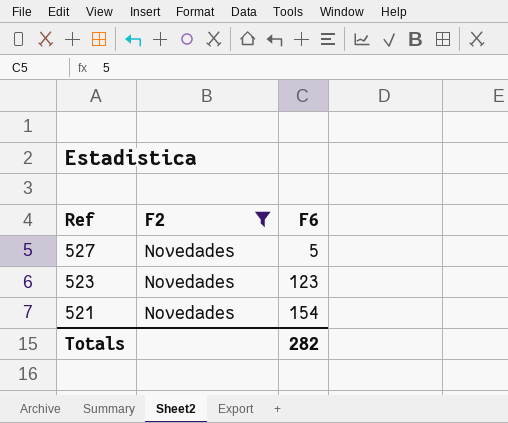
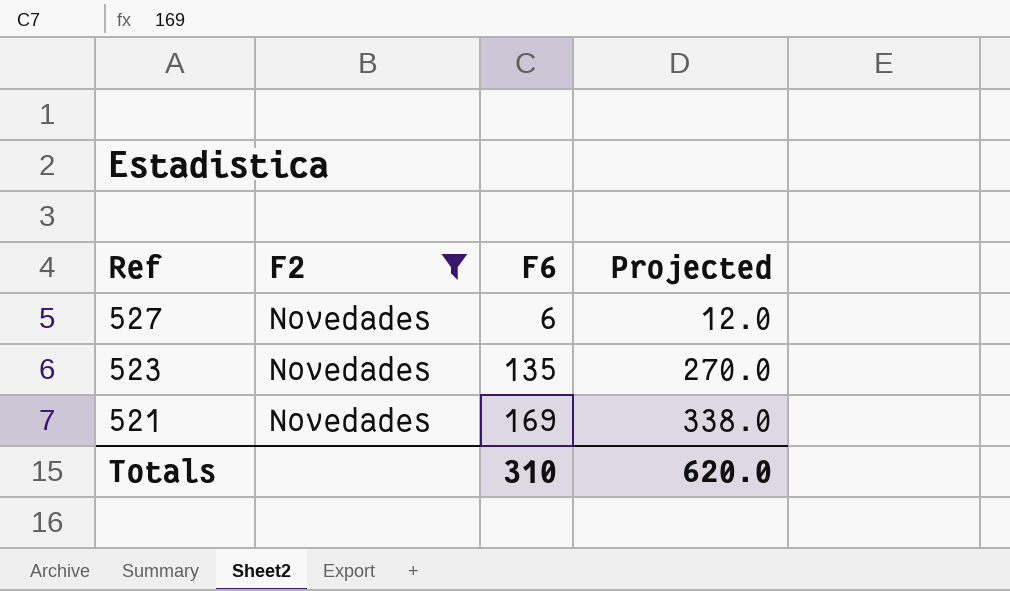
column Projected | formula: none -> [F6] * 2
527 | F6: 5 -> 6
523 | F6: 123 -> 135
521 | F6: 154 -> 169
Totals | F6: 282 -> 310

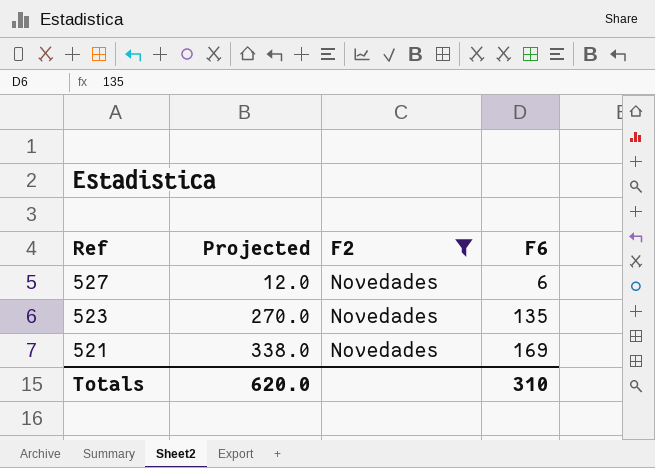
column Projected | position: 4 -> 2

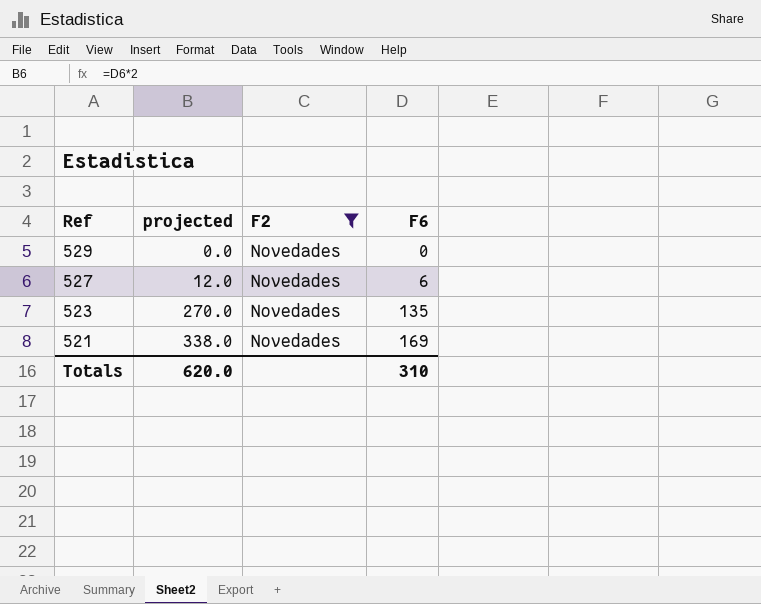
column name: Projected -> projected
row 529: none -> 0.0 | Novedades | 0

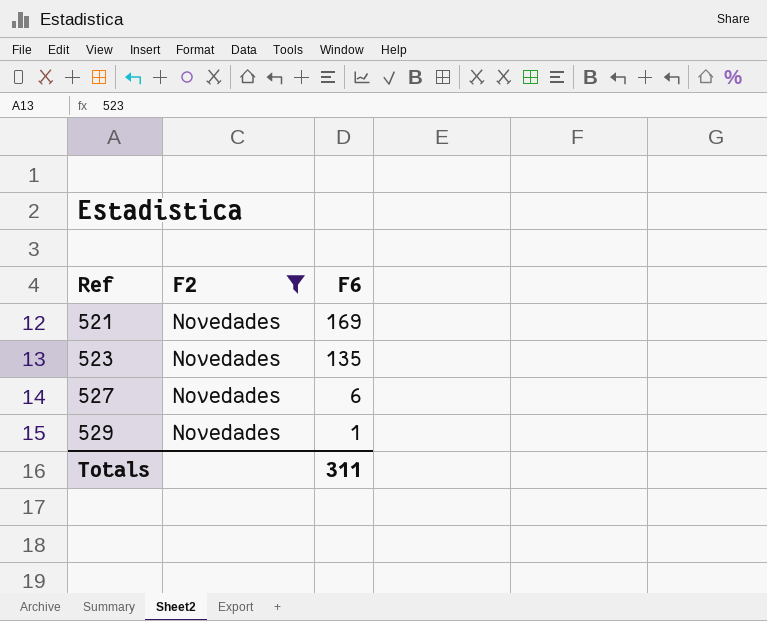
row order: Ref descending -> Ref ascending
column projected | formula: [F6] * 2 -> none
529 | F6: 0 -> 1
Totals | F6: 310 -> 311

